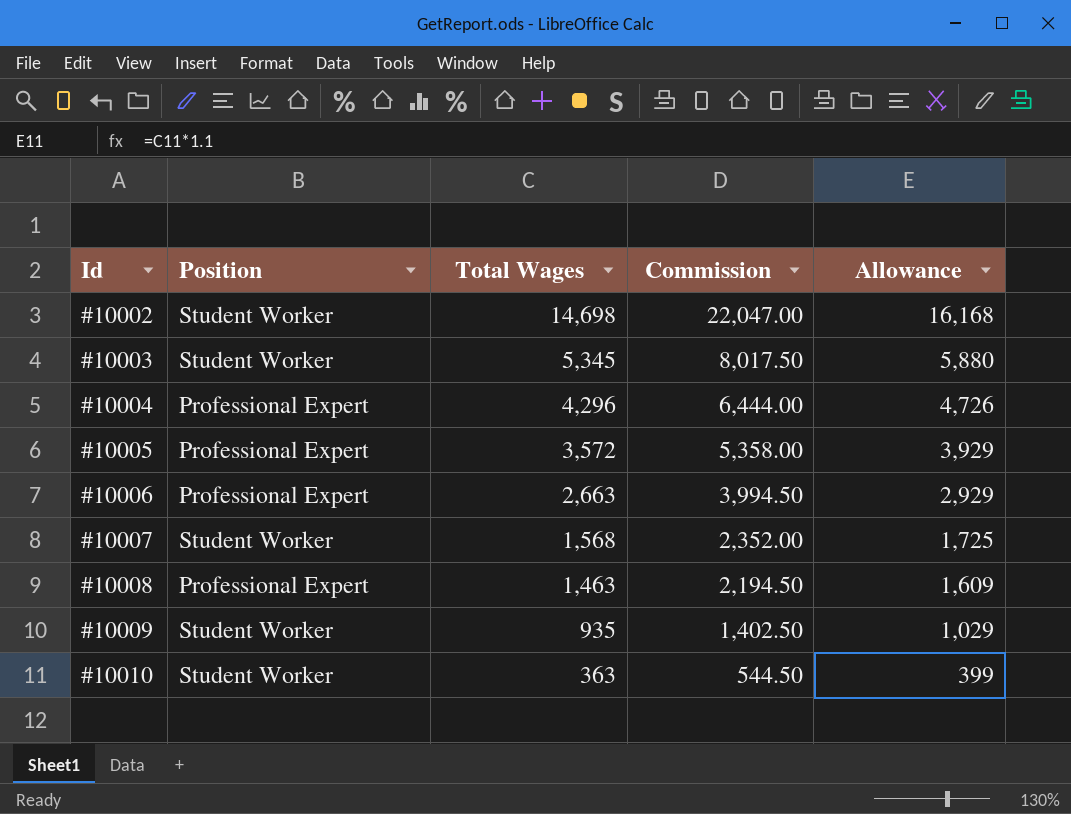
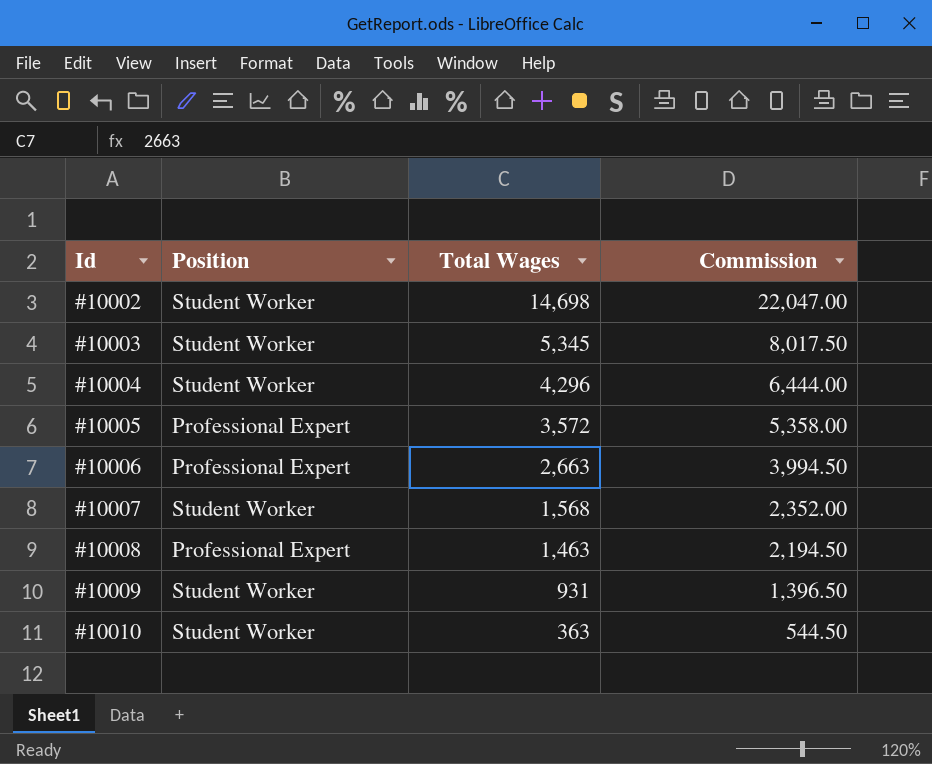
column Allowance | formula: [Total Wages] * 1.1 -> none
#10004 | Position: Professional Expert -> Student Worker
#10009 | Total Wages: 935 -> 931
#10009 | Commission: 1,402.50 -> 1,396.50

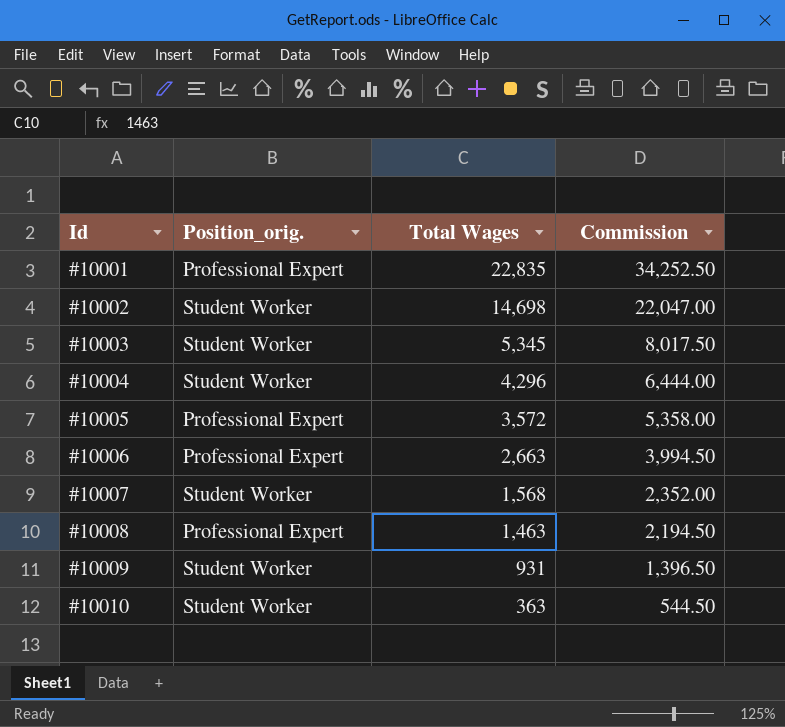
column name: Position -> Position_orig.
row #10001: none -> Professional Expert | 22,835 | 34,252.50

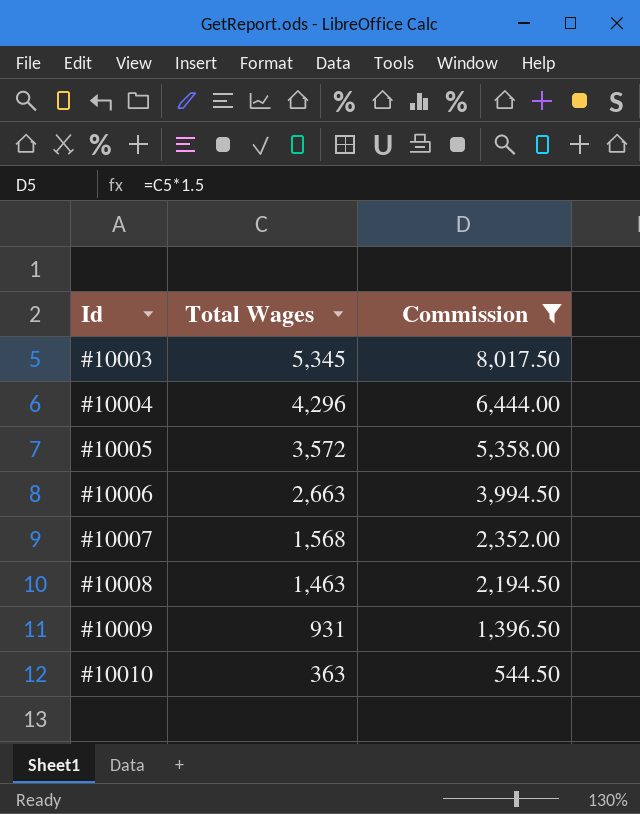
filter: none -> Commission <= 8,017.50
column Position_orig. | position: 2 -> none

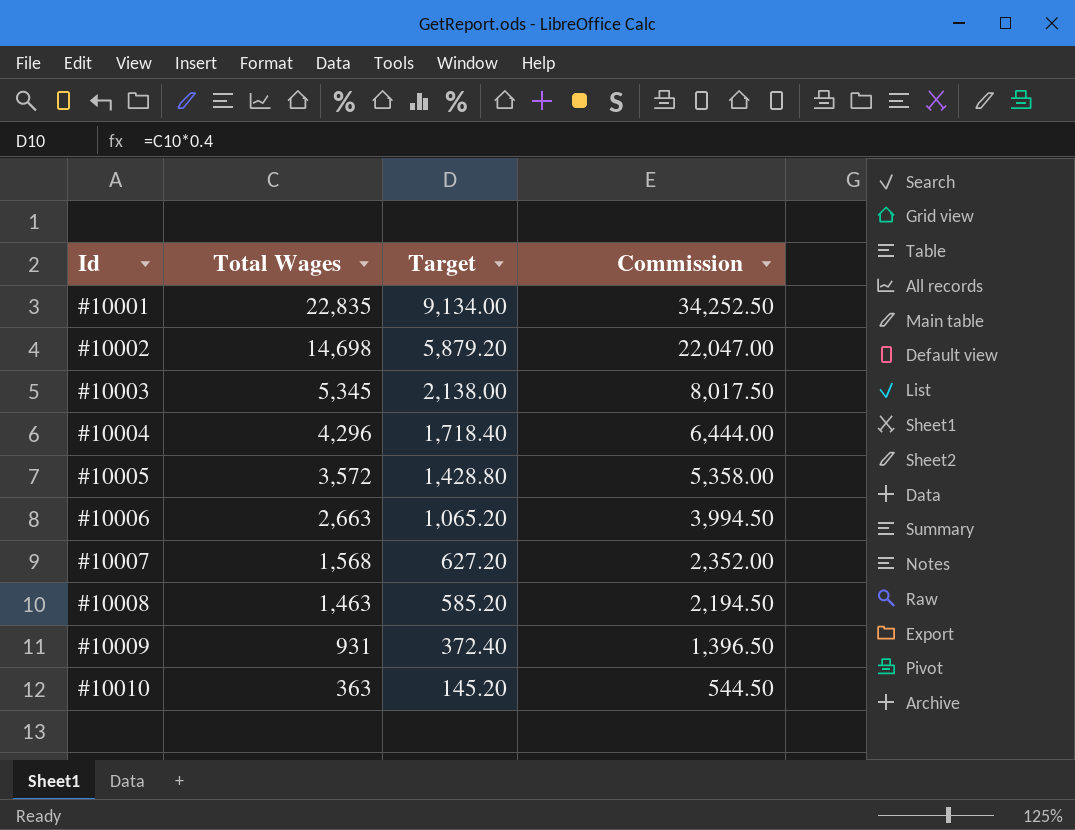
filter: Commission <= 8,017.50 -> none
column Target | formula: none -> [Total Wages] * 0.4

